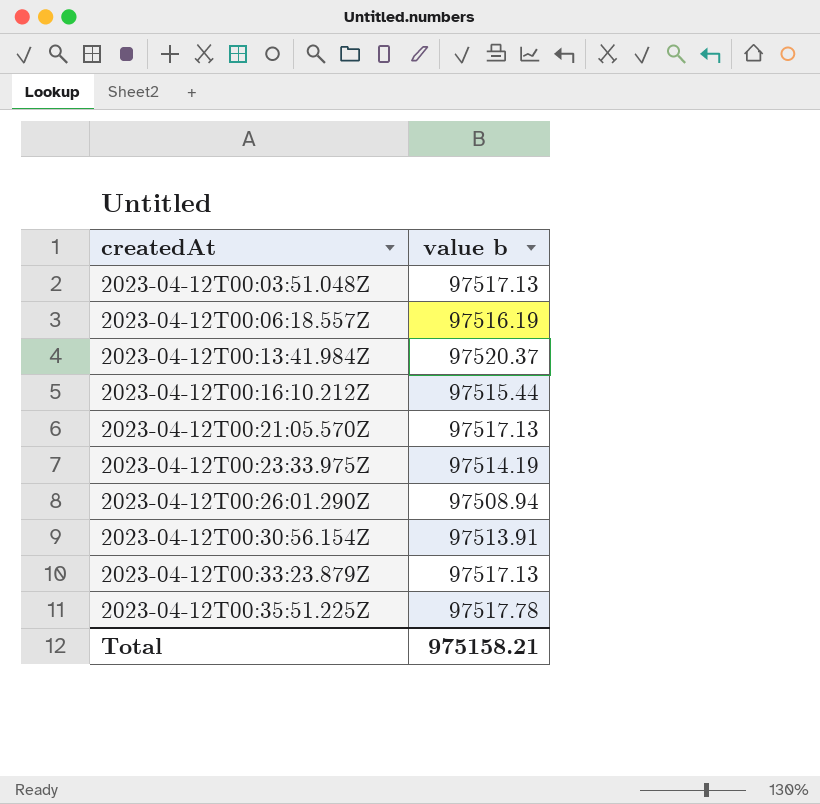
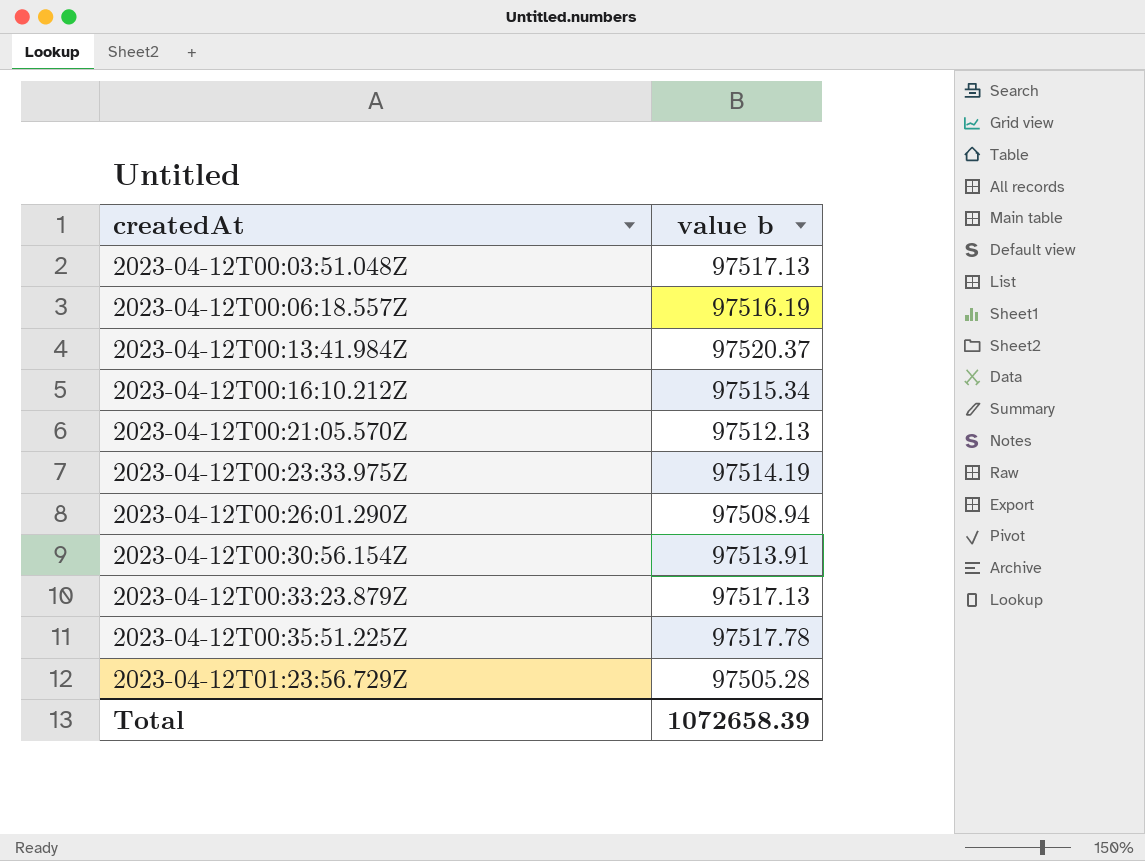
2023-04-12T00:16:10.212Z | value b: 97515.44 -> 97515.34
2023-04-12T00:21:05.570Z | value b: 97517.13 -> 97512.13
row 2023-04-12T01:23:56.729Z: none -> 97505.28
Total | value b: 975158.21 -> 1072658.39

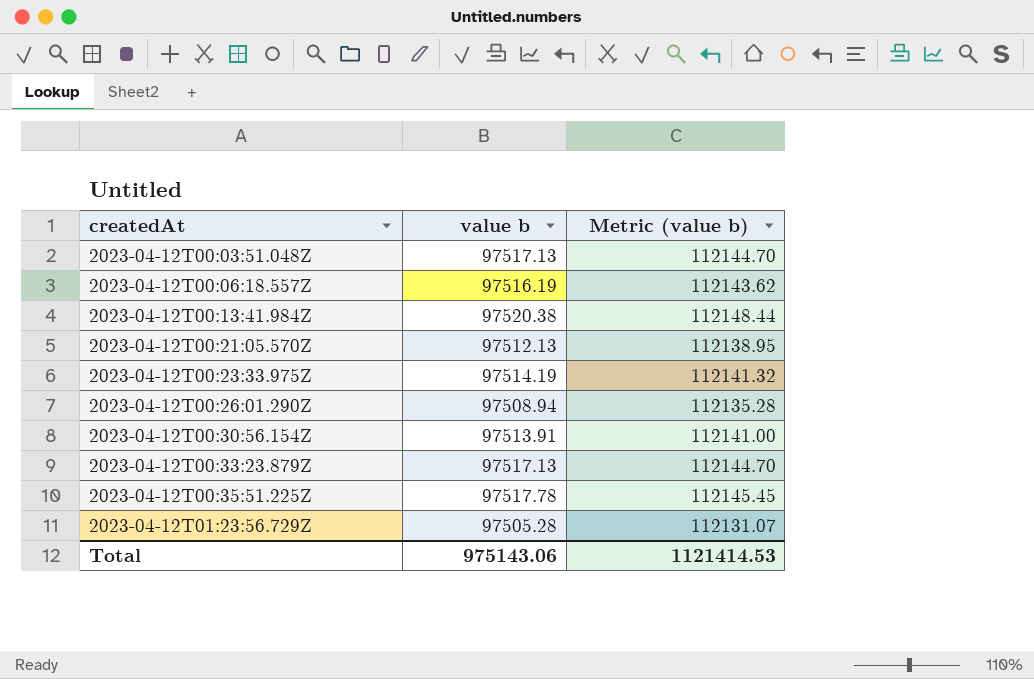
column Metric (value b) | formula: none -> [value b] * 1.15
row 2023-04-12T00:16:10.212Z: 97515.34 -> none
2023-04-12T00:13:41.984Z | value b: 97520.37 -> 97520.38
Total | value b: 1072658.39 -> 975143.06

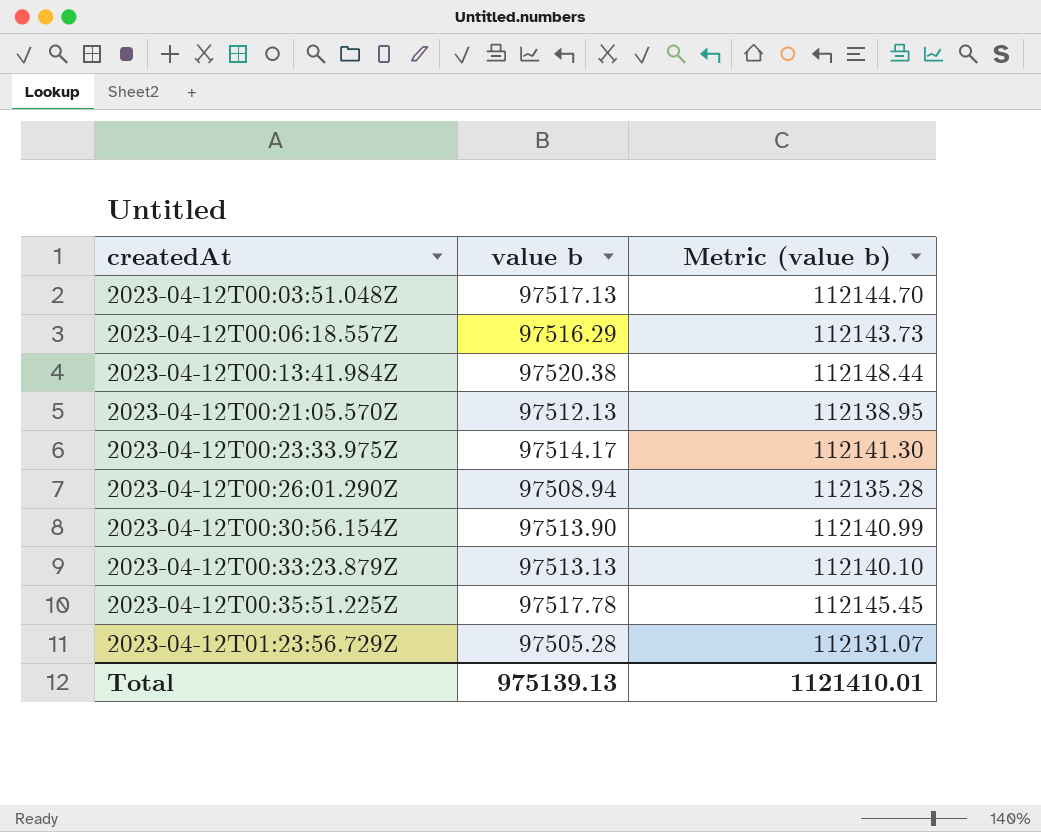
2023-04-12T00:06:18.557Z | value b: 97516.19 -> 97516.29
2023-04-12T00:06:18.557Z | Metric (value b): 112143.62 -> 112143.73
2023-04-12T00:23:33.975Z | value b: 97514.19 -> 97514.17
2023-04-12T00:23:33.975Z | Metric (value b): 112141.32 -> 112141.30
2023-04-12T00:30:56.154Z | value b: 97513.91 -> 97513.90
2023-04-12T00:30:56.154Z | Metric (value b): 112141.00 -> 112140.99
2023-04-12T00:33:23.879Z | value b: 97517.13 -> 97513.13
2023-04-12T00:33:23.879Z | Metric (value b): 112144.70 -> 112140.10
Total | value b: 975143.06 -> 975139.13
Total | Metric (value b): 1121414.53 -> 1121410.01

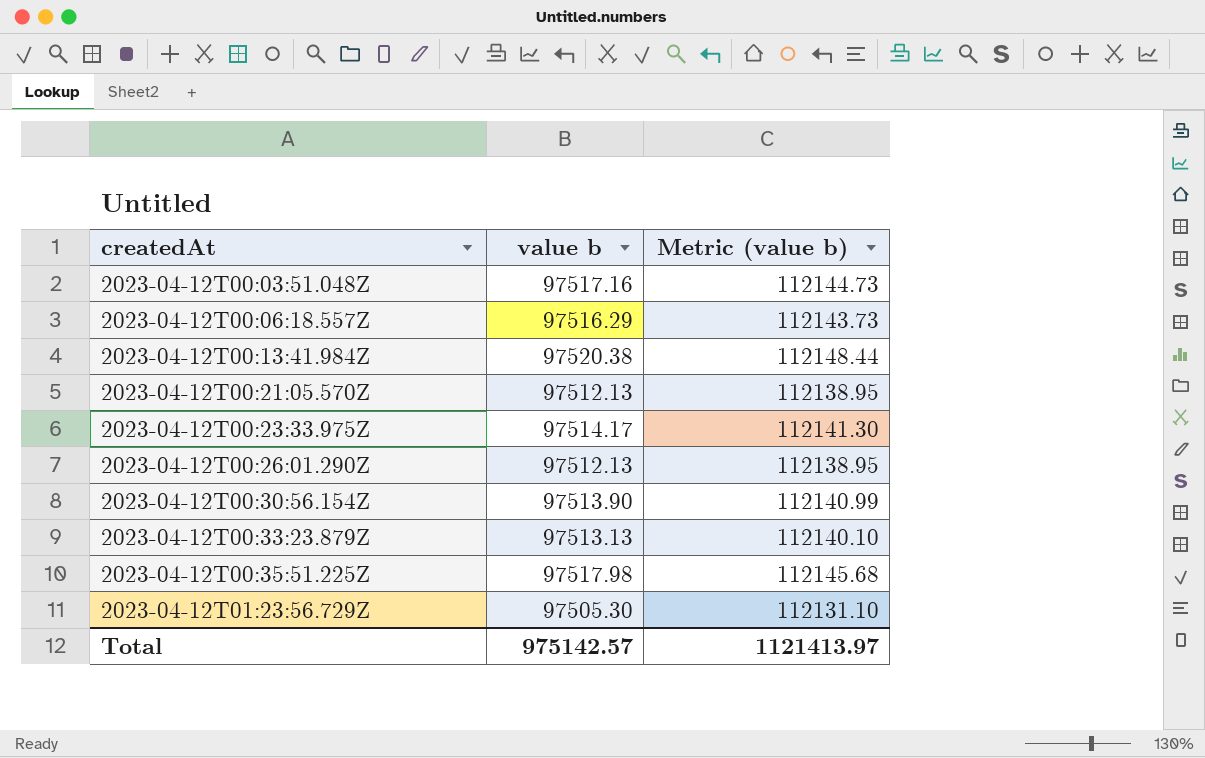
2023-04-12T00:03:51.048Z | value b: 97517.13 -> 97517.16
2023-04-12T00:03:51.048Z | Metric (value b): 112144.70 -> 112144.73
2023-04-12T00:26:01.290Z | value b: 97508.94 -> 97512.13
2023-04-12T00:26:01.290Z | Metric (value b): 112135.28 -> 112138.95
2023-04-12T00:35:51.225Z | value b: 97517.78 -> 97517.98
2023-04-12T00:35:51.225Z | Metric (value b): 112145.45 -> 112145.68
2023-04-12T01:23:56.729Z | value b: 97505.28 -> 97505.30
2023-04-12T01:23:56.729Z | Metric (value b): 112131.07 -> 112131.10
Total | value b: 975139.13 -> 975142.57
Total | Metric (value b): 1121410.01 -> 1121413.97

